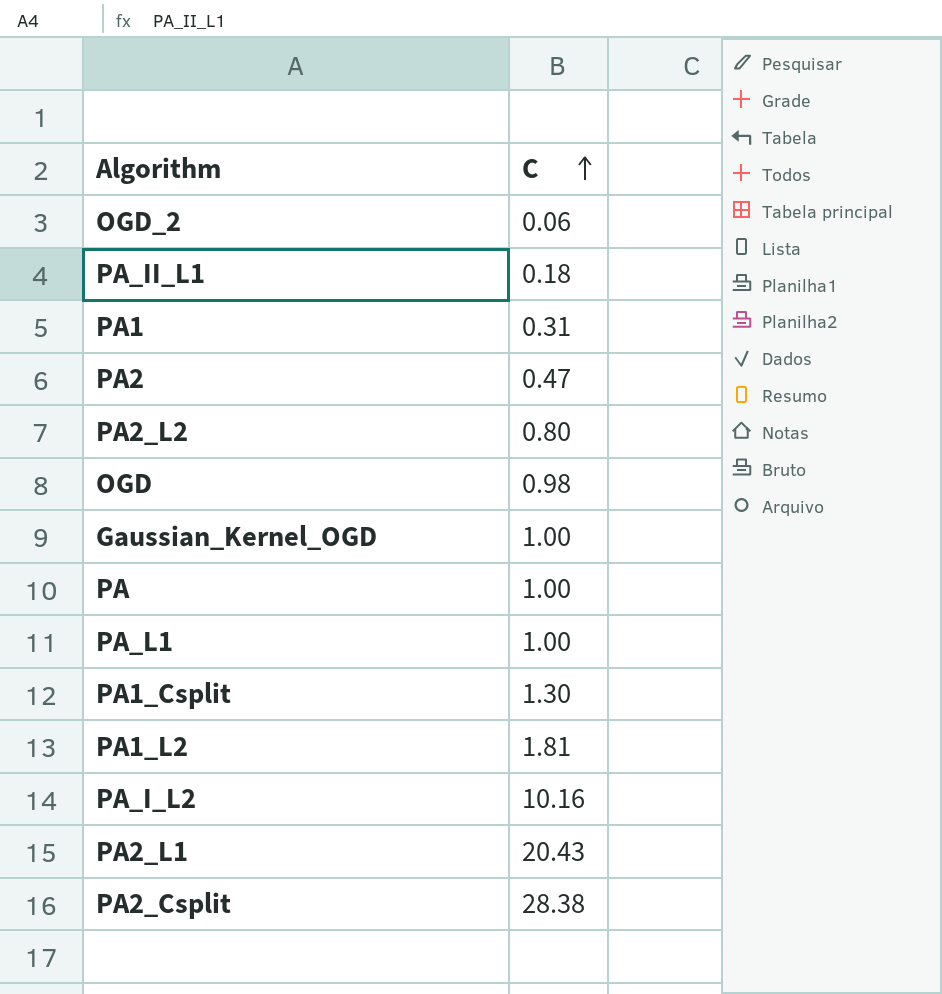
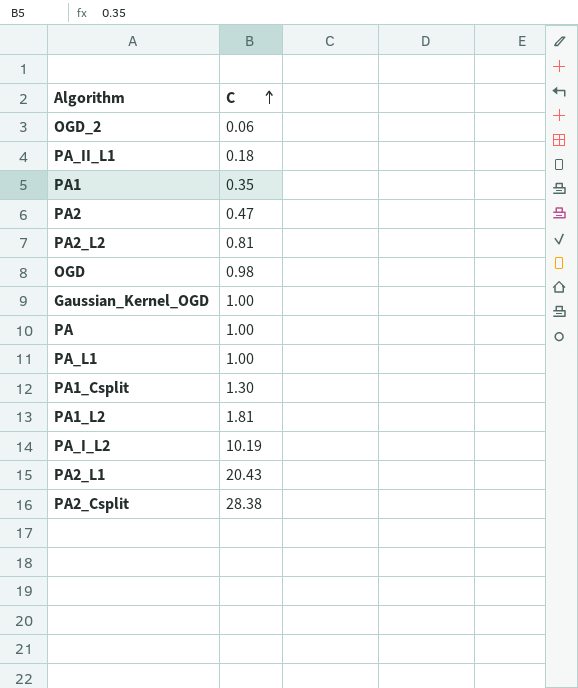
PA1 | C: 0.31 -> 0.35
PA2_L2 | C: 0.80 -> 0.81
PA_I_L2 | C: 10.16 -> 10.19

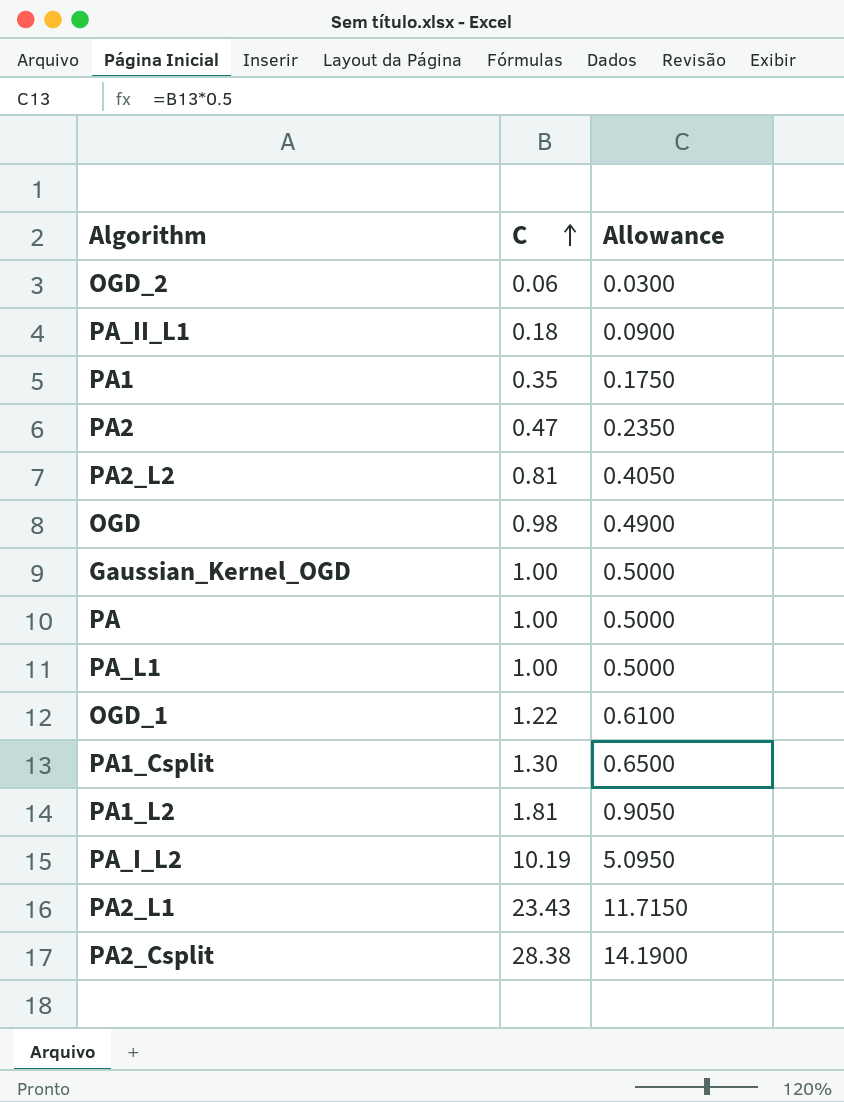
column Allowance | formula: none -> [C] * 0.5
row OGD_1: none -> 1.22 | 0.6100
PA2_L1 | C: 20.43 -> 23.43

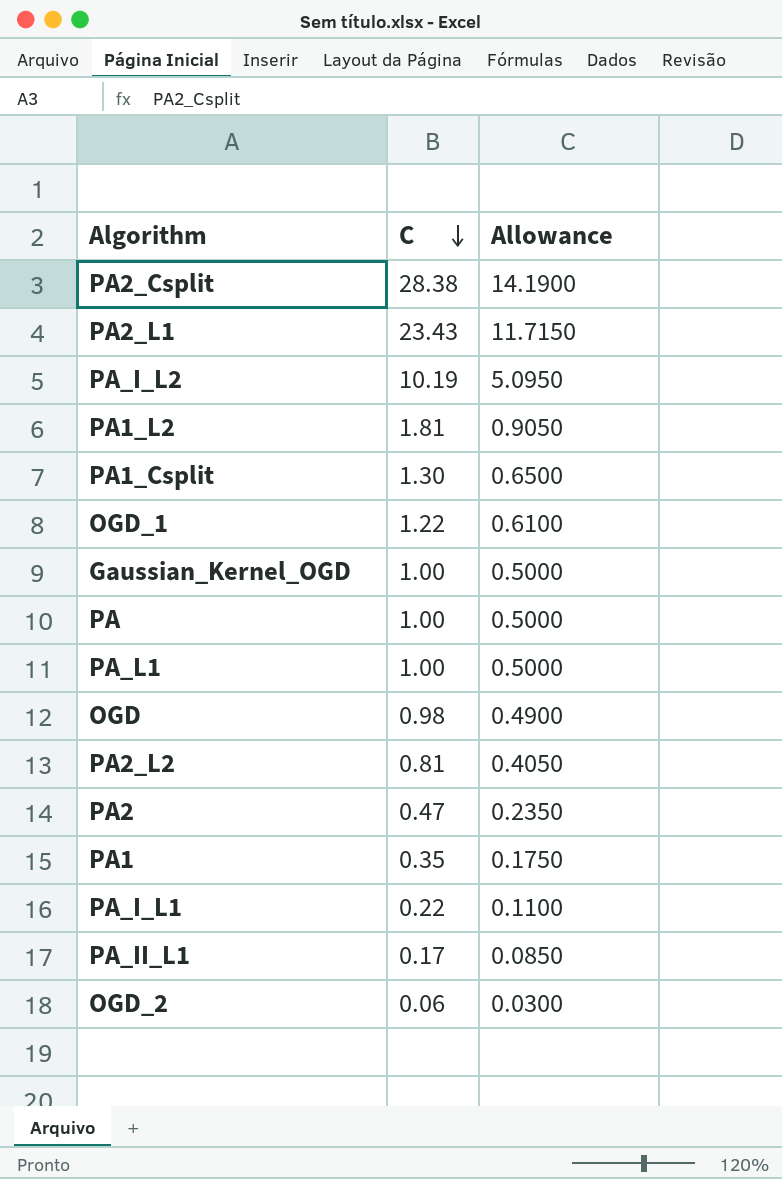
row order: C ascending -> C descending
row PA_I_L1: none -> 0.22 | 0.1100
PA_II_L1 | C: 0.18 -> 0.17
PA_II_L1 | Allowance: 0.0900 -> 0.0850

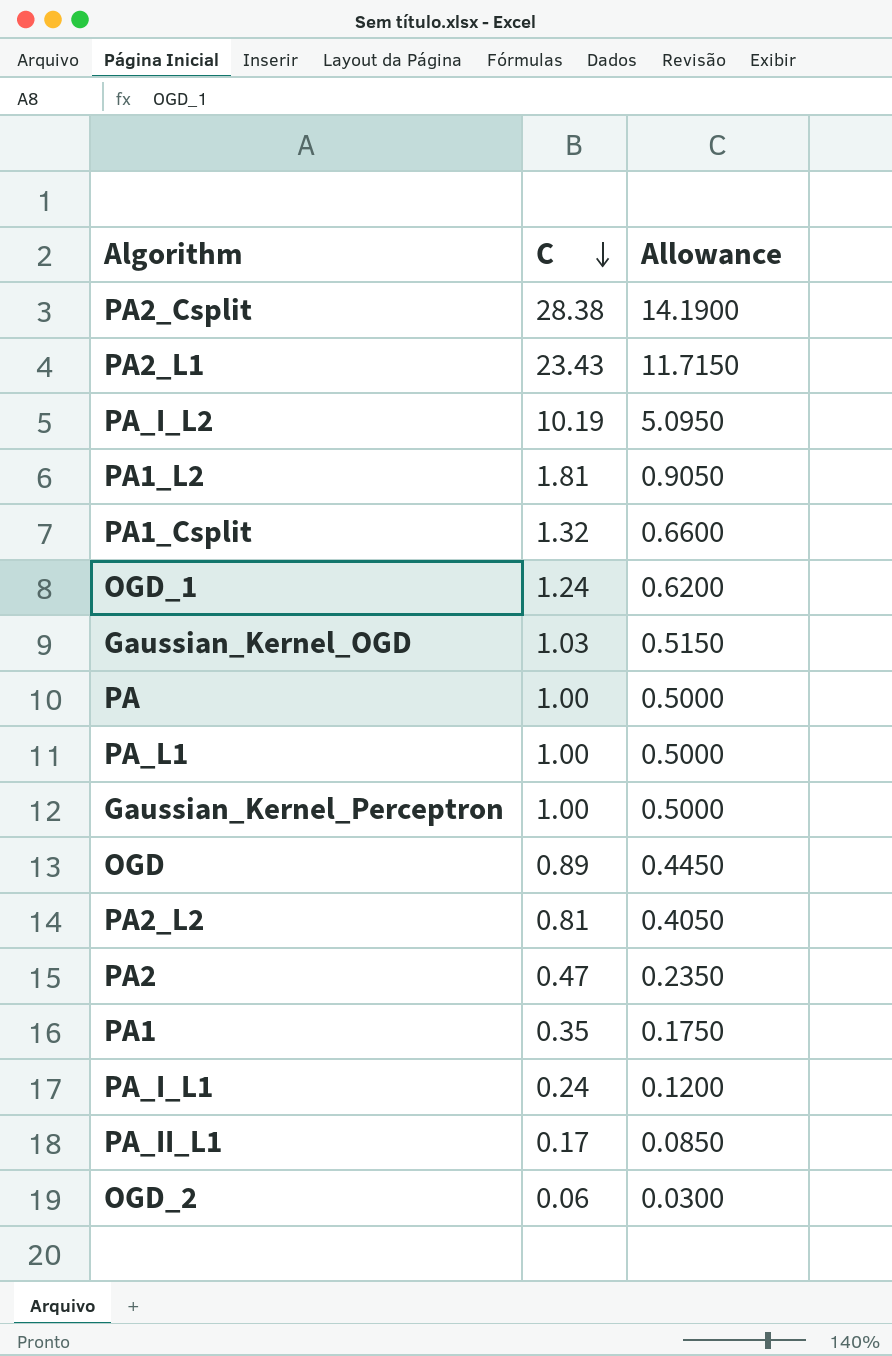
PA1_Csplit | C: 1.30 -> 1.32
PA1_Csplit | Allowance: 0.6500 -> 0.6600
OGD_1 | C: 1.22 -> 1.24
OGD_1 | Allowance: 0.6100 -> 0.6200
Gaussian_Kernel_OGD | C: 1.00 -> 1.03
Gaussian_Kernel_OGD | Allowance: 0.5000 -> 0.5150
row Gaussian_Kernel_Perceptron: none -> 1.00 | 0.5000
OGD | C: 0.98 -> 0.89
OGD | Allowance: 0.4900 -> 0.4450
PA_I_L1 | C: 0.22 -> 0.24
PA_I_L1 | Allowance: 0.1100 -> 0.1200

